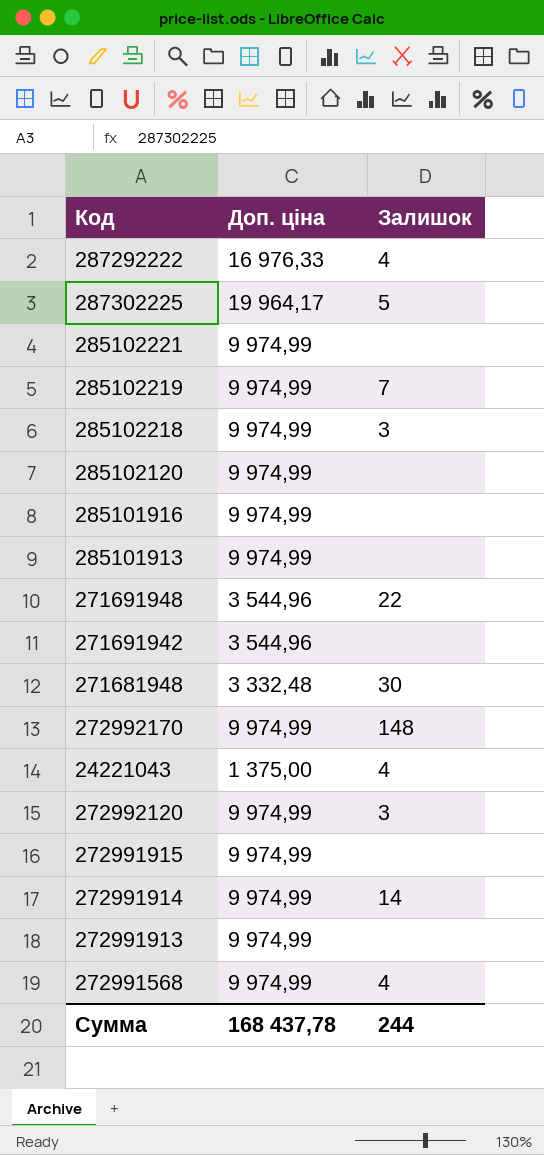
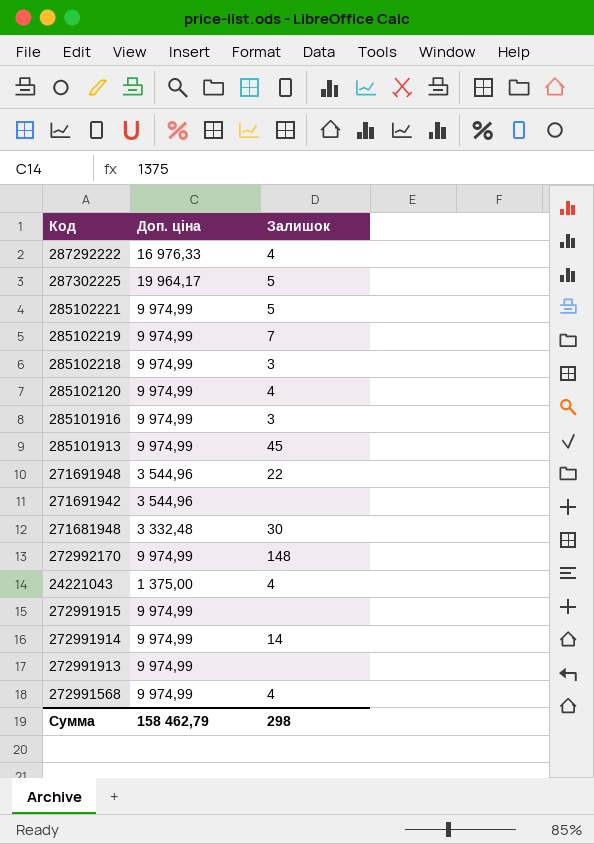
row 272992120: 9 974,99 | 3 -> none
285102221 | Залишок: none -> 5
285102120 | Залишок: none -> 4
285101916 | Залишок: none -> 3
285101913 | Залишок: none -> 45
Сумма | Доп. ціна: 168 437,78 -> 158 462,79
Сумма | Залишок: 244 -> 298

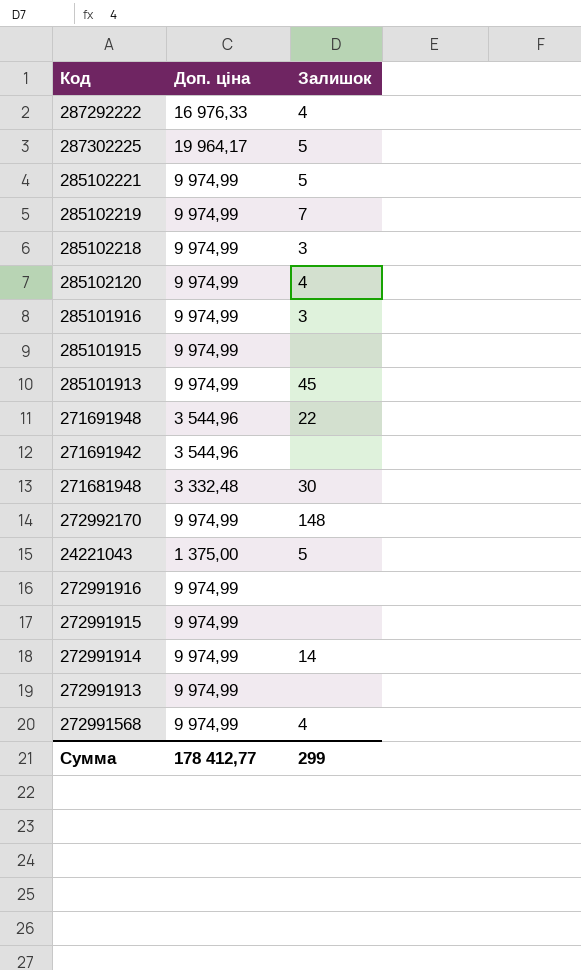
row 285101915: none -> 9 974,99 | none
24221043 | Залишок: 4 -> 5
row 272991916: none -> 9 974,99 | none
Сумма | Доп. ціна: 158 462,79 -> 178 412,77
Сумма | Залишок: 298 -> 299

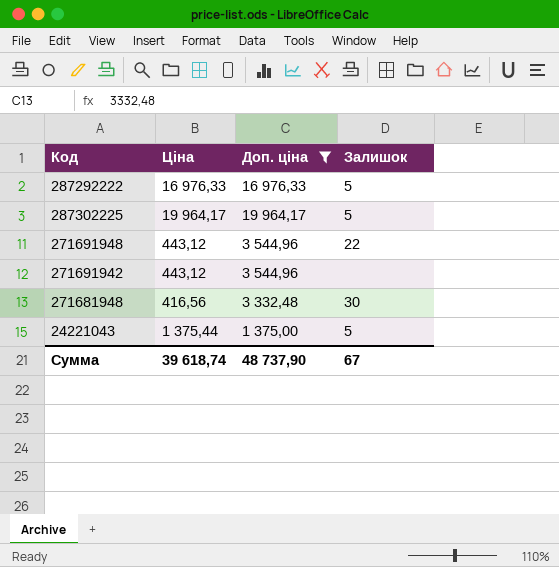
filter: none -> Доп. ціна != 9 974,99
column Ціна | position: none -> 2
287292222 | Залишок: 4 -> 5
Сумма | Доп. ціна: 178 412,77 -> 48 737,90
Сумма | Залишок: 299 -> 67

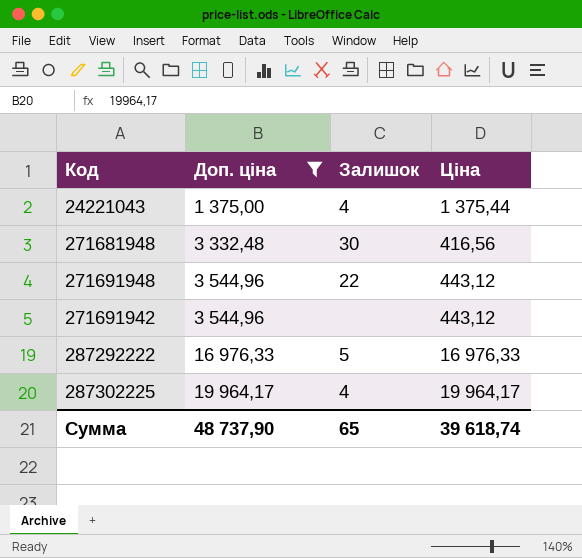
row order: none -> Доп. ціна ascending
column Ціна | position: 2 -> 4
24221043 | Залишок: 5 -> 4
287302225 | Залишок: 5 -> 4
Сумма | Залишок: 67 -> 65

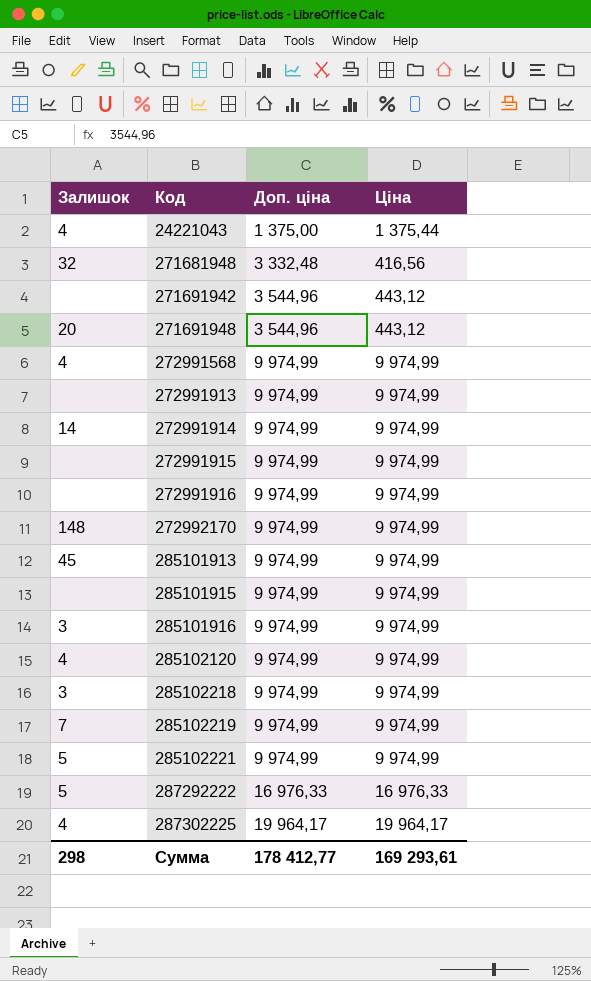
filter: Доп. ціна != 9 974,99 -> none
row order: Доп. ціна ascending -> Код ascending
column Залишок | position: 3 -> 1
271681948 | Залишок: 30 -> 32
271691948 | Залишок: 22 -> 20
Сумма | Залишок: 65 -> 298
Сумма | Доп. ціна: 48 737,90 -> 178 412,77
Сумма | Ціна: 39 618,74 -> 169 293,61

